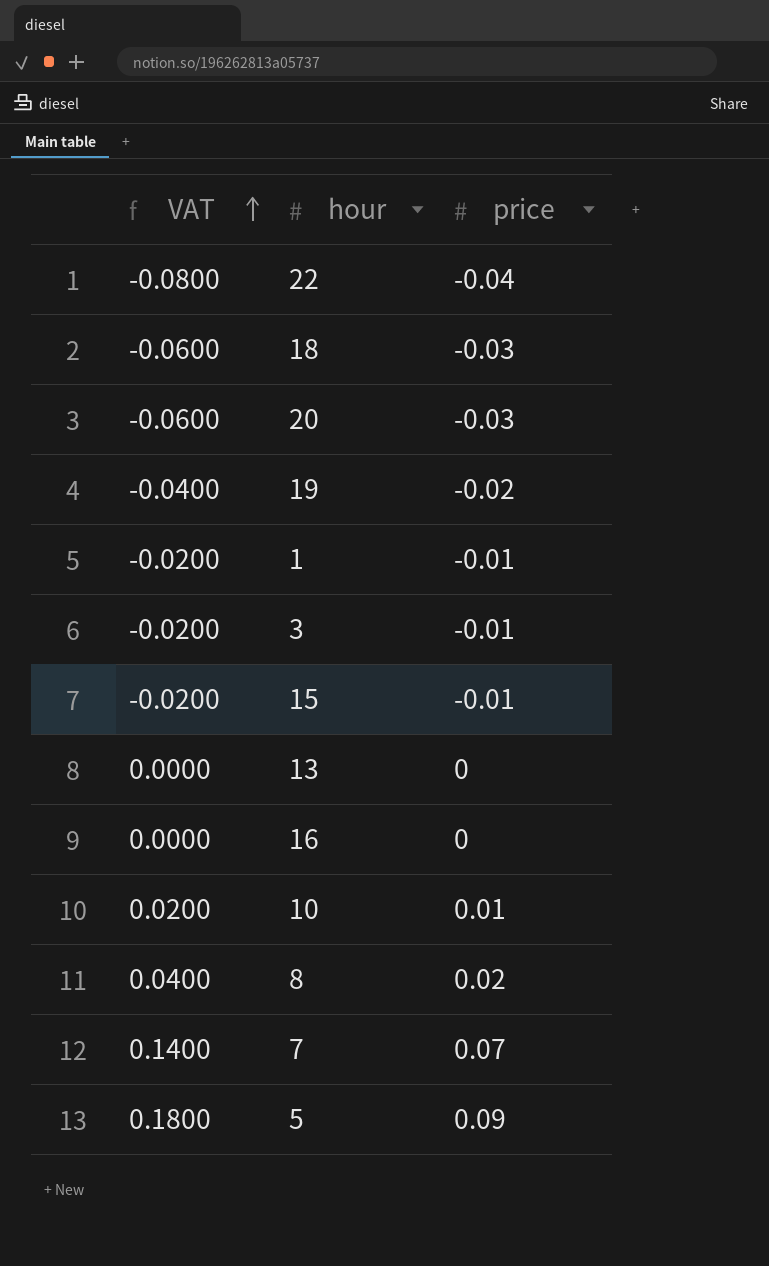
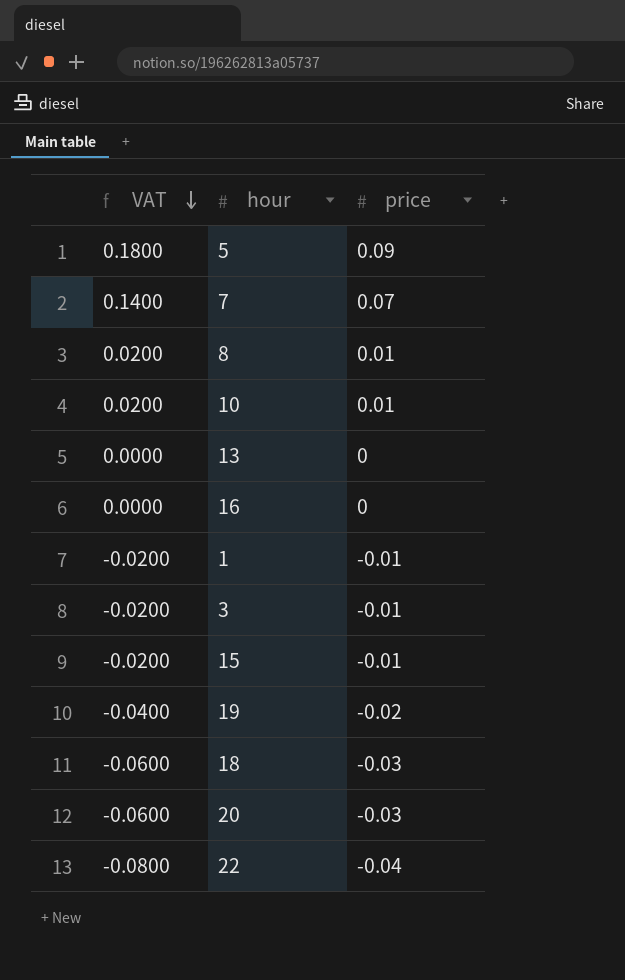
row order: VAT ascending -> VAT descending
8 | VAT: 0.0400 -> 0.0200
8 | price: 0.02 -> 0.01

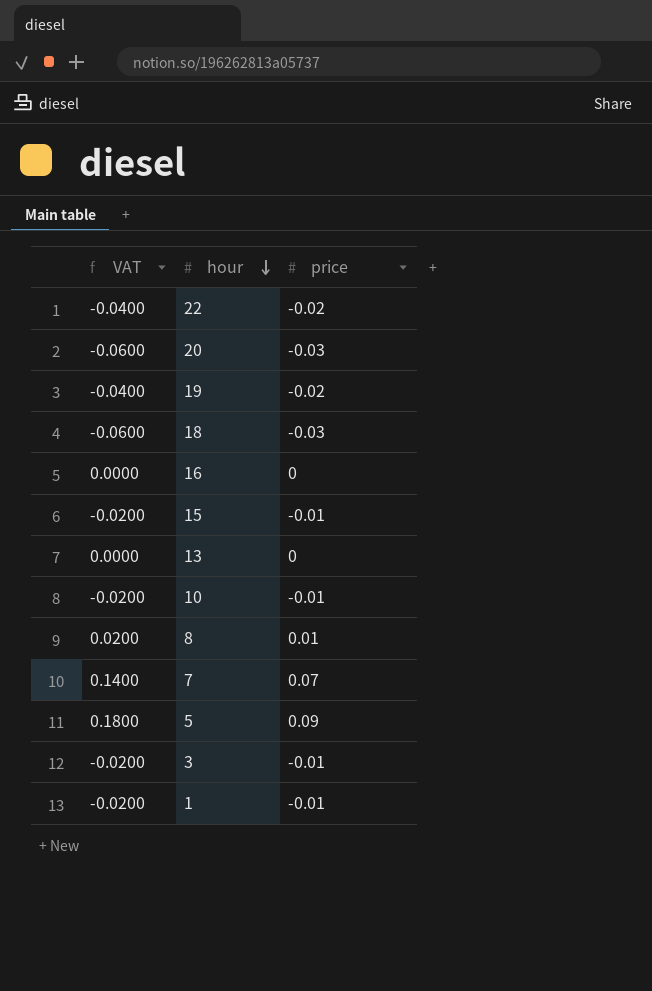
row order: VAT descending -> hour descending
22 | VAT: -0.0800 -> -0.0400
22 | price: -0.04 -> -0.02
10 | VAT: 0.0200 -> -0.0200
10 | price: 0.01 -> -0.01

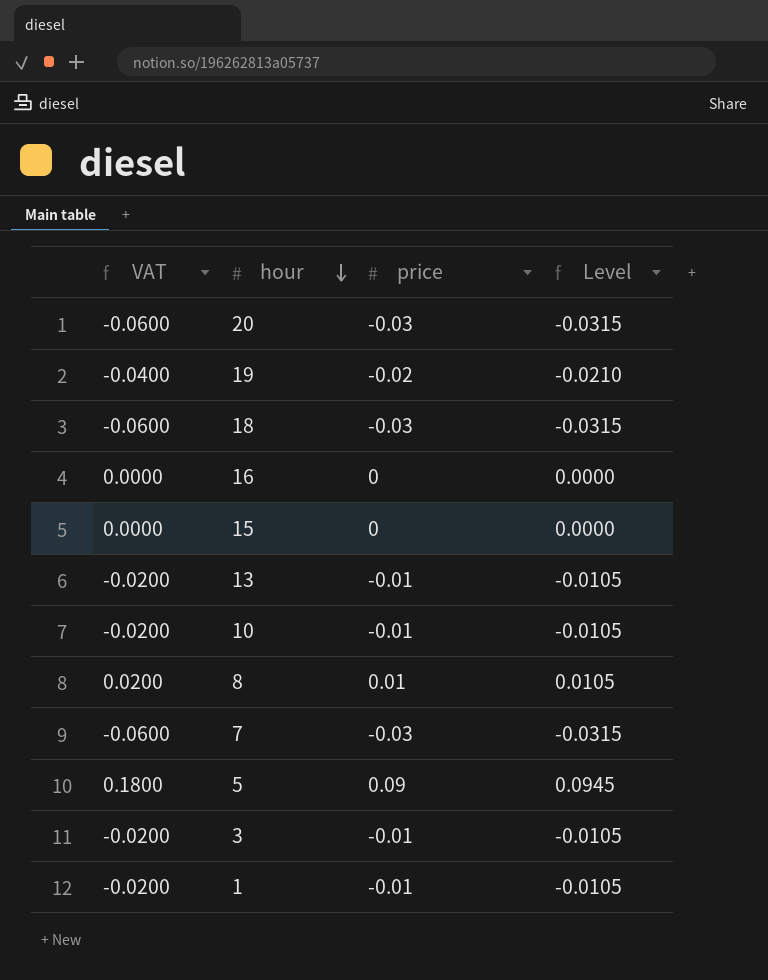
column Level | formula: none -> [price] * 1.05
row 22: -0.0400 | -0.02 -> none
15 | VAT: -0.0200 -> 0.0000
15 | price: -0.01 -> 0
13 | VAT: 0.0000 -> -0.0200
13 | price: 0 -> -0.01
7 | VAT: 0.1400 -> -0.0600
7 | price: 0.07 -> -0.03

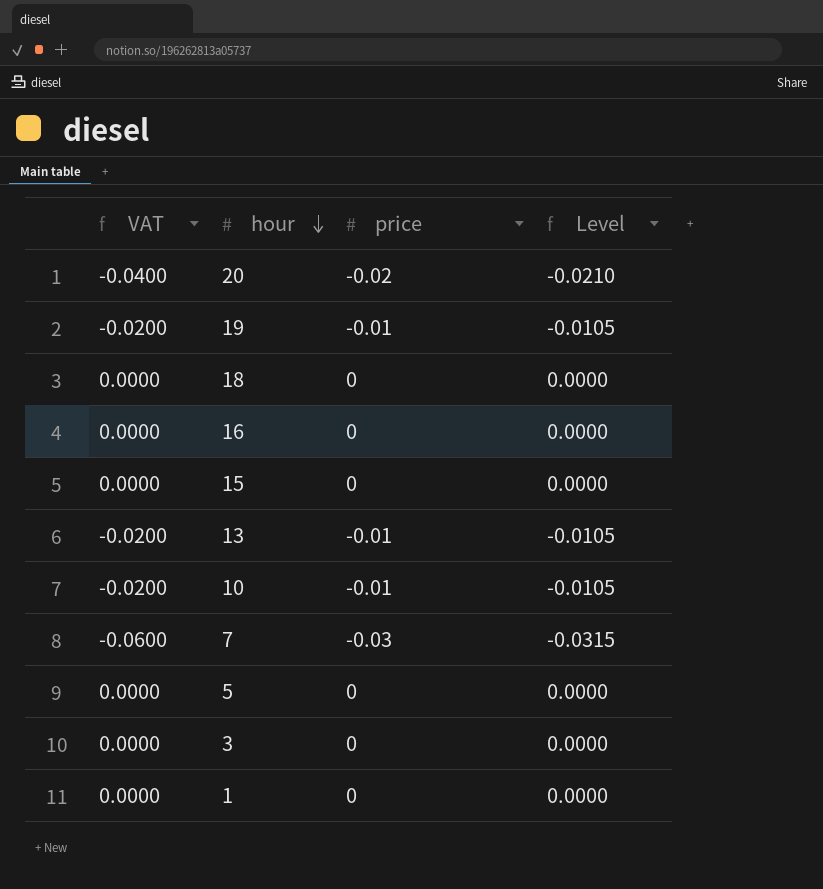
row 8: 0.0200 | 0.01 | 0.0105 -> none
20 | VAT: -0.0600 -> -0.0400
20 | price: -0.03 -> -0.02
20 | Level: -0.0315 -> -0.0210
19 | VAT: -0.0400 -> -0.0200
19 | price: -0.02 -> -0.01
19 | Level: -0.0210 -> -0.0105
18 | VAT: -0.0600 -> 0.0000
18 | price: -0.03 -> 0
18 | Level: -0.0315 -> 0.0000
5 | VAT: 0.1800 -> 0.0000
5 | price: 0.09 -> 0
5 | Level: 0.0945 -> 0.0000
3 | VAT: -0.0200 -> 0.0000
3 | price: -0.01 -> 0
3 | Level: -0.0105 -> 0.0000
1 | VAT: -0.0200 -> 0.0000
1 | price: -0.01 -> 0
1 | Level: -0.0105 -> 0.0000

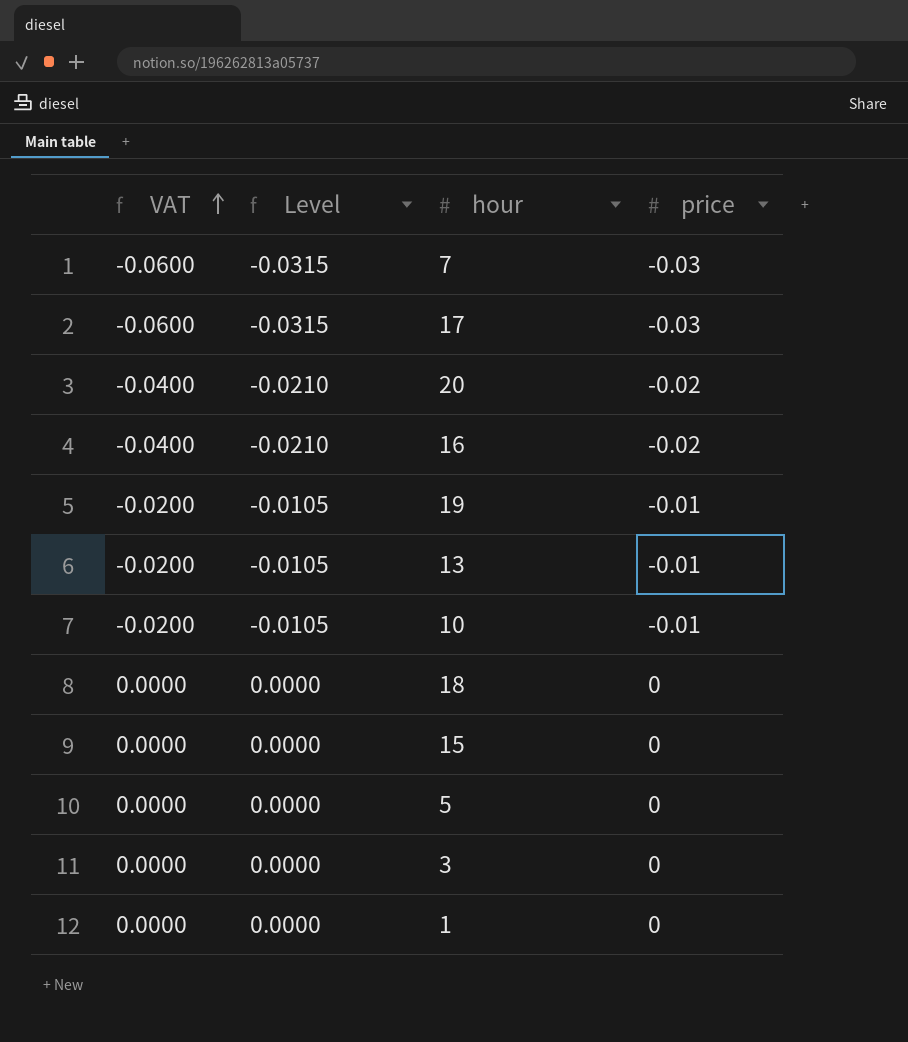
row order: hour descending -> VAT ascending
column Level | position: 4 -> 2
row 17: none -> -0.0600 | -0.0315 | -0.03
16 | VAT: 0.0000 -> -0.0400
16 | Level: 0.0000 -> -0.0210
16 | price: 0 -> -0.02

